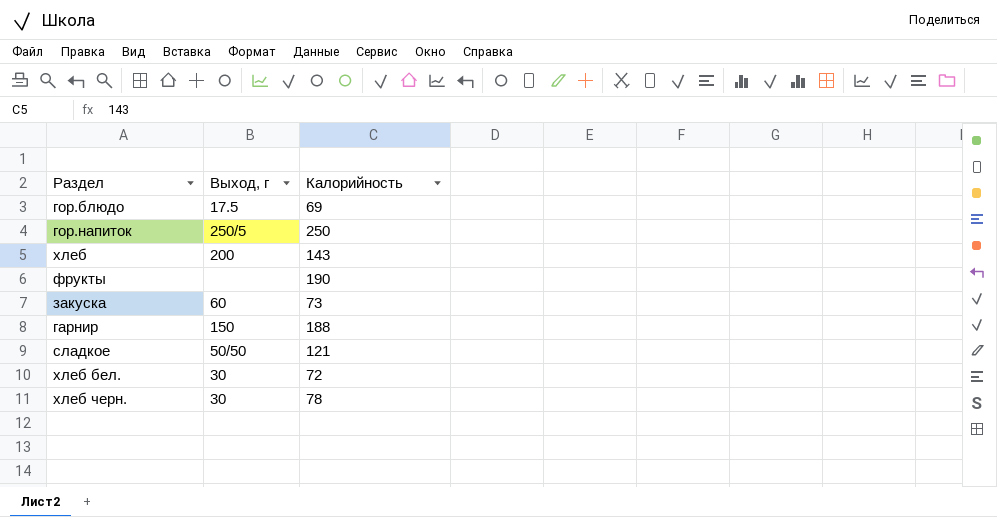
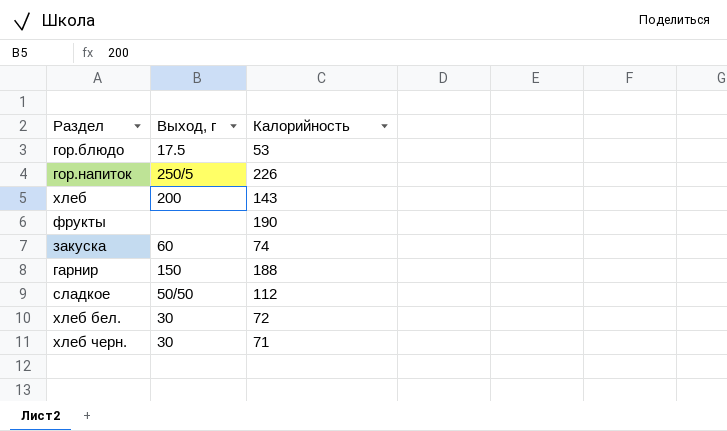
гор.блюдо | Калорийность: 69 -> 53
гор.напиток | Калорийность: 250 -> 226
закуска | Калорийность: 73 -> 74
сладкое | Калорийность: 121 -> 112
хлеб черн. | Калорийность: 78 -> 71

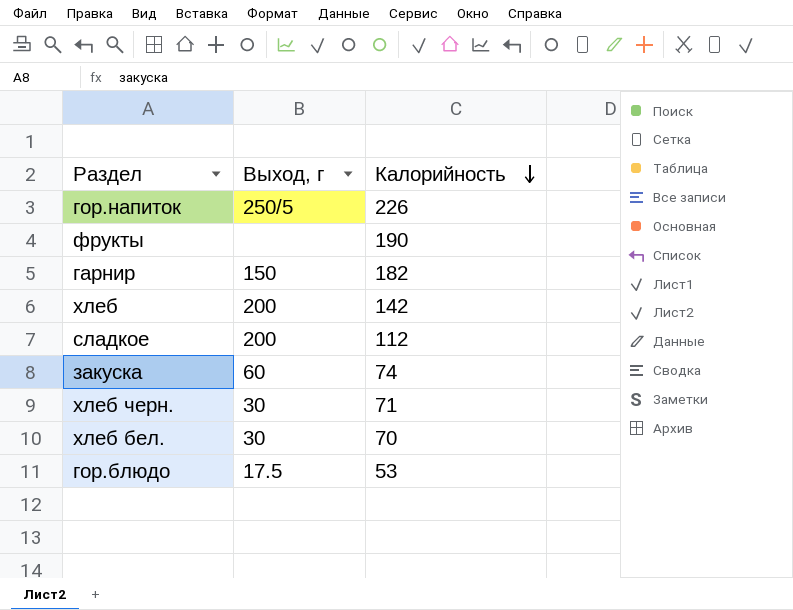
row order: none -> Калорийность descending
гарнир | Калорийность: 188 -> 182
хлеб | Калорийность: 143 -> 142
сладкое | Выход, г: 50/50 -> 200
хлеб бел. | Калорийность: 72 -> 70

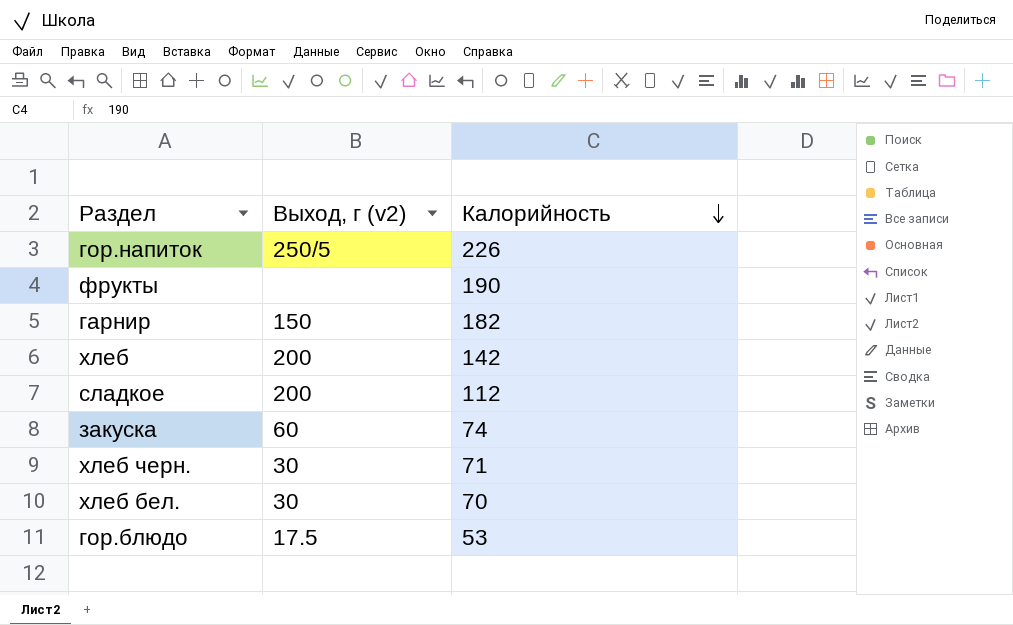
column name: Выход, г -> Выход, г (v2)

